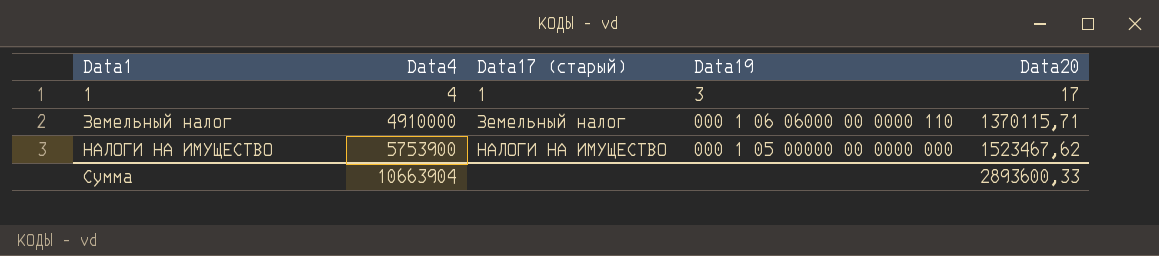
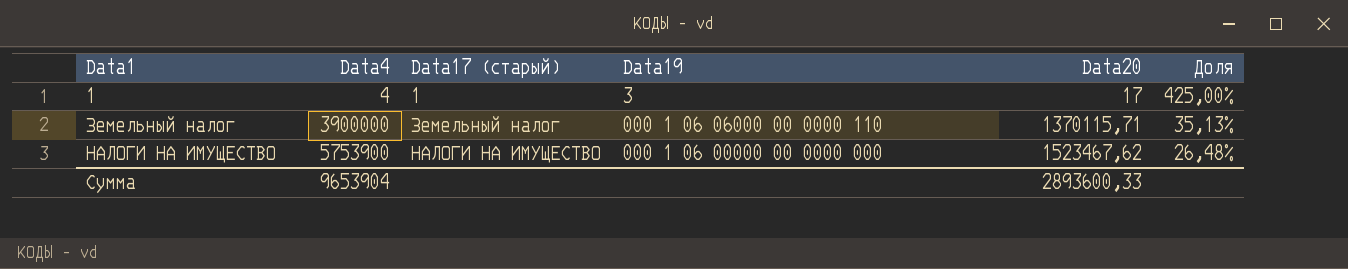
column Доля | formula: none -> [Data20] / [Data4]
Земельный налог | Data4: 4910000 -> 3900000
НАЛОГИ НА ИМУЩЕСТВО | Data19: 000 1 05 00000 00 0000 000 -> 000 1 06 00000 00 0000 000
Сумма | Data4: 10663904 -> 9653904

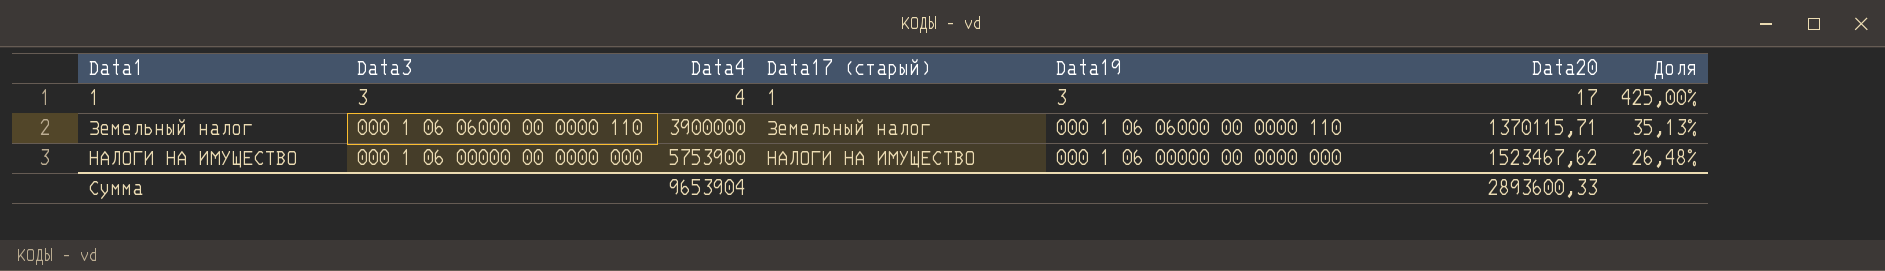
column Data3 | position: none -> 2

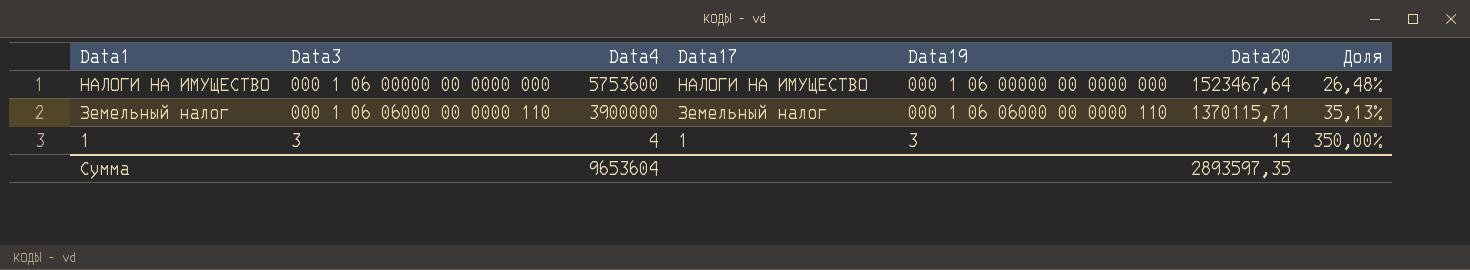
row order: Data1 ascending -> Data1 descending
column name: Data17 (старый) -> Data17
НАЛОГИ НА ИМУЩЕСТВО | Data4: 5753900 -> 5753600
НАЛОГИ НА ИМУЩЕСТВО | Data20: 1523467,62 -> 1523467,64
1 | Data20: 17 -> 14
1 | Доля: 425,00% -> 350,00%
Сумма | Data4: 9653904 -> 9653604
Сумма | Data20: 2893600,33 -> 2893597,35

